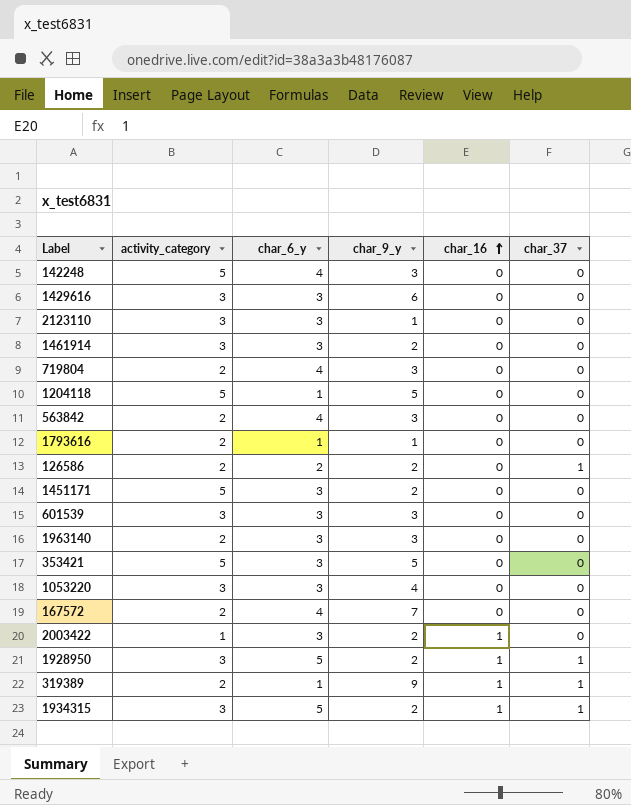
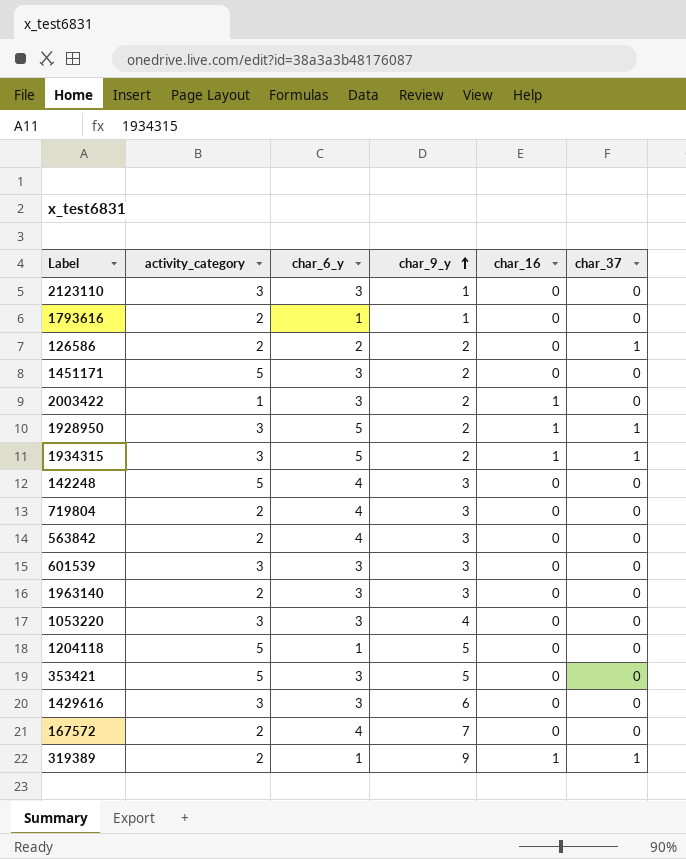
row order: char_16 ascending -> char_9_y ascending
row 1461914: 3 | 3 | 2 | 0 | 0 -> none

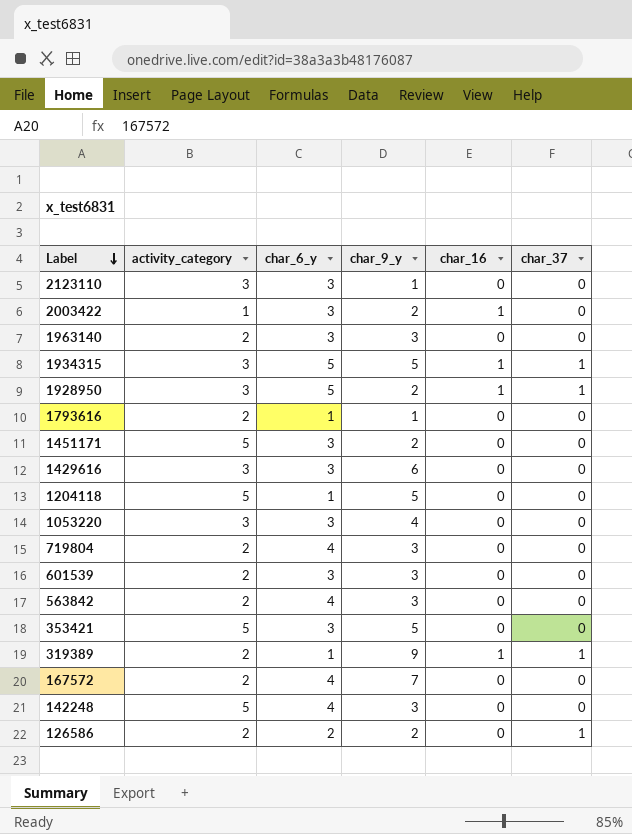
row order: char_9_y ascending -> Label descending
1934315 | char_9_y: 2 -> 5
601539 | activity_category: 3 -> 2

